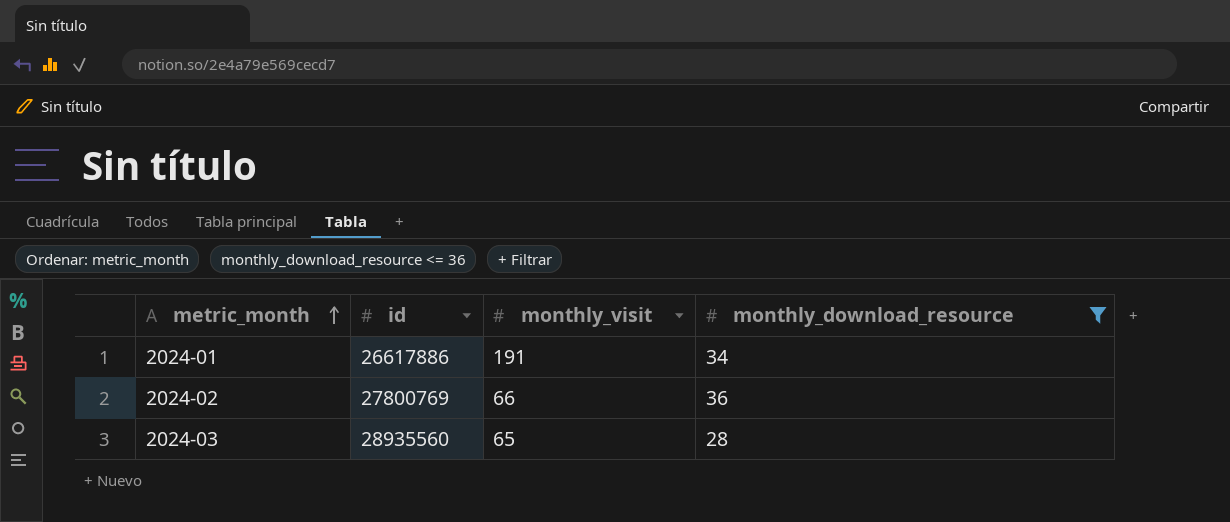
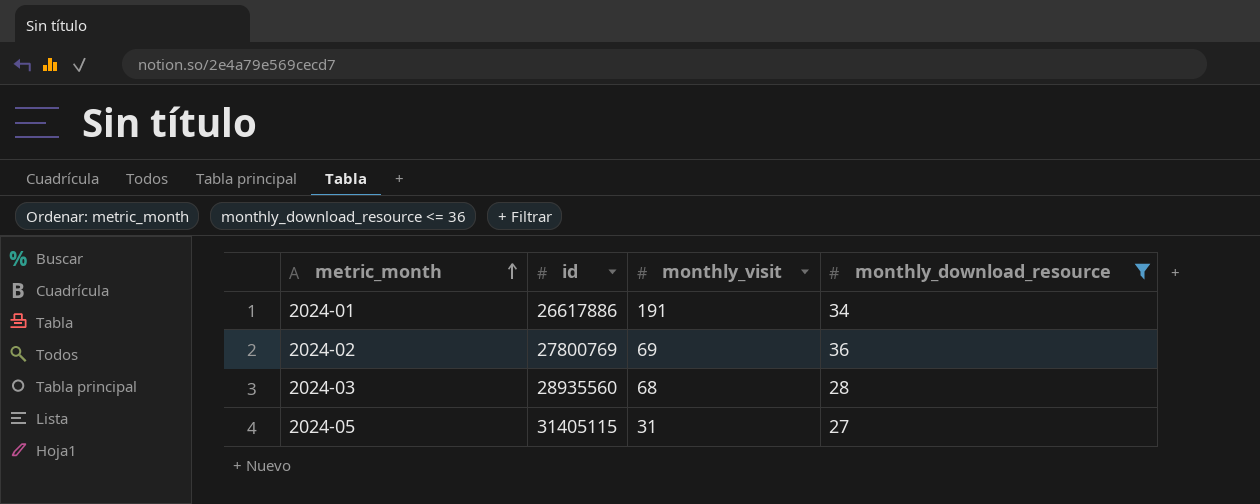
2024-02 | monthly_visit: 66 -> 69
2024-03 | monthly_visit: 65 -> 68
row 2024-05: none -> 31405115 | 31 | 27

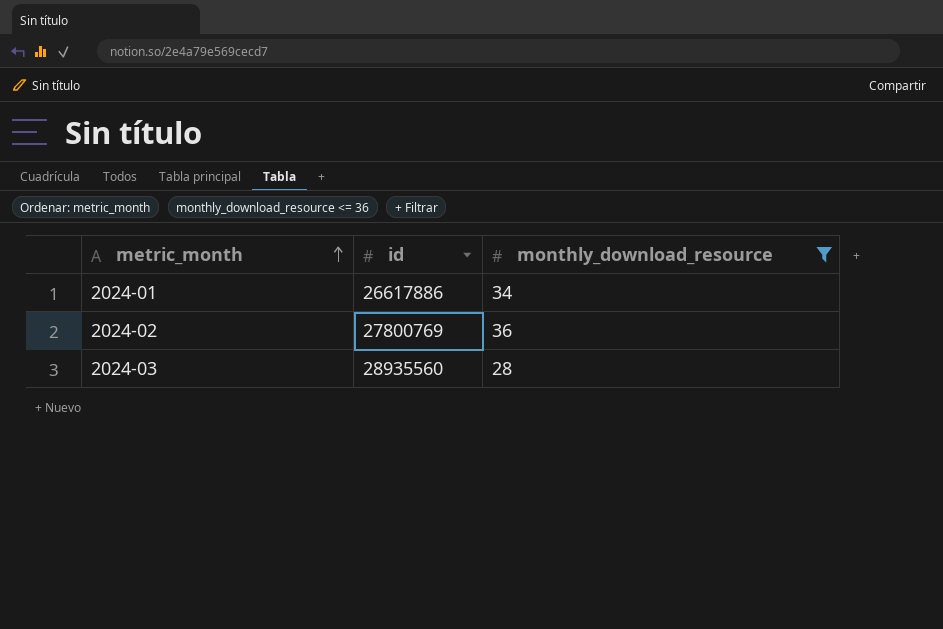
column monthly_visit | position: 3 -> none
row 2024-05: 31405115 | 31 | 27 -> none

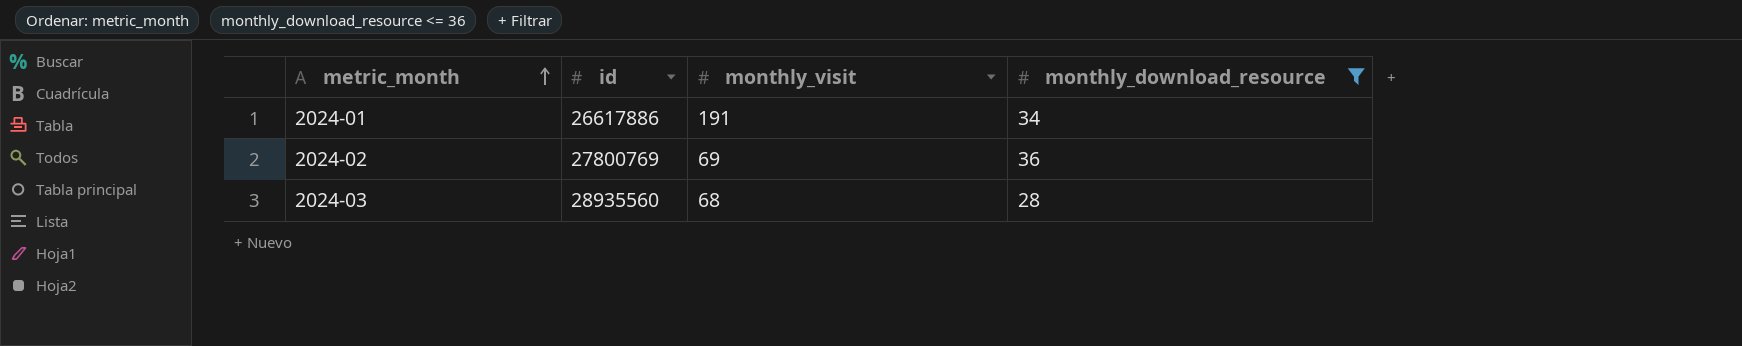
column monthly_visit | position: none -> 3

